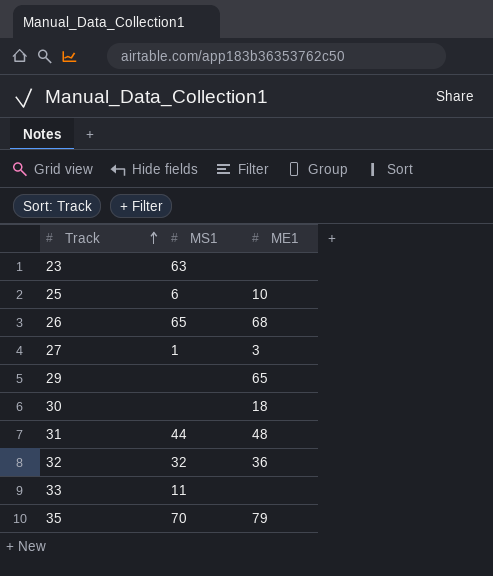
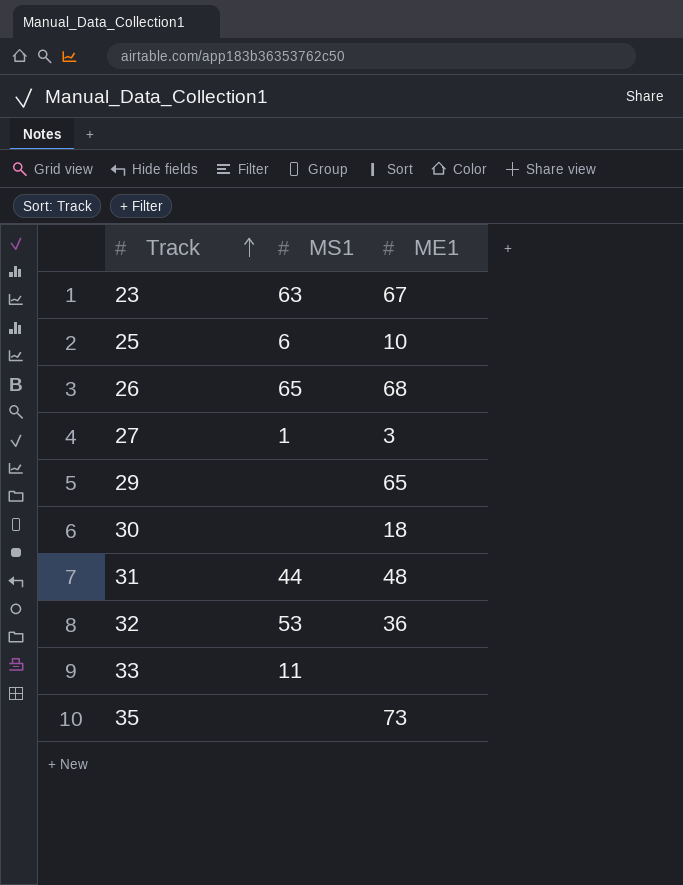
23 | ME1: none -> 67
32 | MS1: 32 -> 53
35 | MS1: 70 -> none
35 | ME1: 79 -> 73

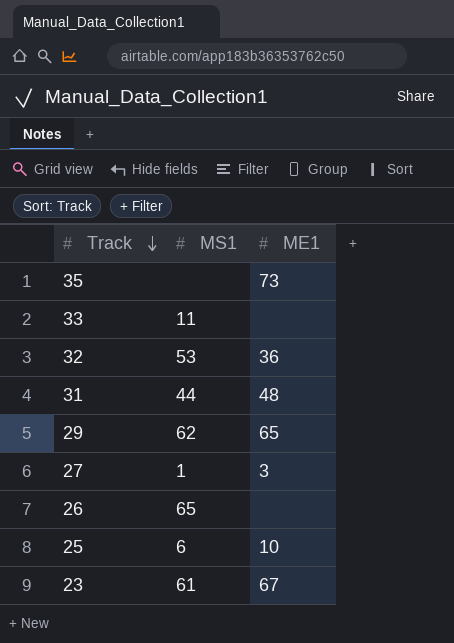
row order: Track ascending -> Track descending
row 30: none | 18 -> none
29 | MS1: none -> 62
26 | ME1: 68 -> none
23 | MS1: 63 -> 61

